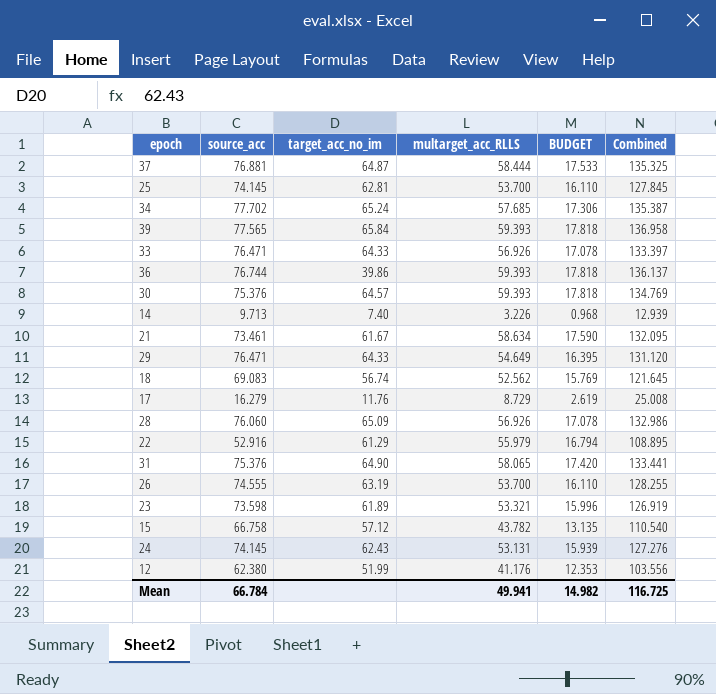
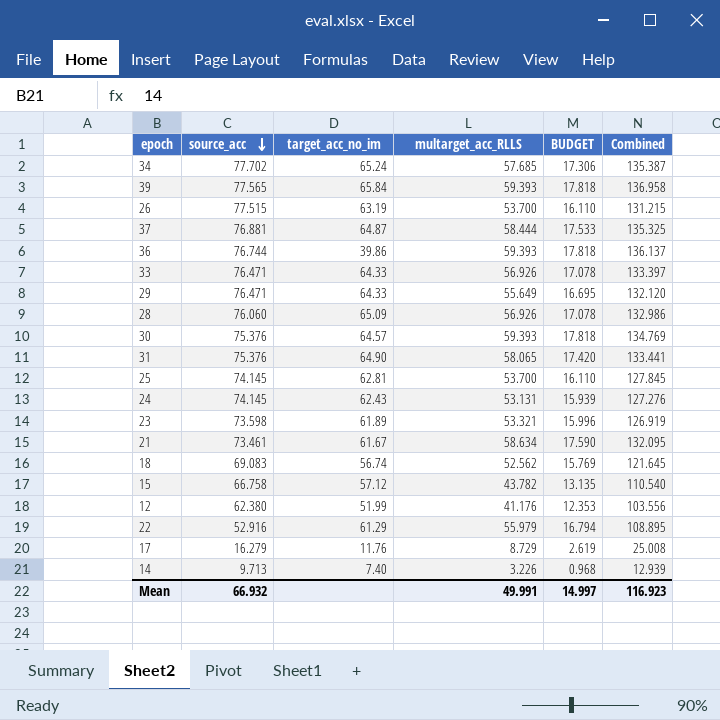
row order: none -> source_acc descending
26 | source_acc: 74.555 -> 77.515
26 | Combined: 128.255 -> 131.215
29 | multarget_acc_RLLS: 54.649 -> 55.649
29 | BUDGET: 16.395 -> 16.695
29 | Combined: 131.120 -> 132.120
Mean | source_acc: 66.784 -> 66.932
Mean | multarget_acc_RLLS: 49.941 -> 49.991
Mean | BUDGET: 14.982 -> 14.997
Mean | Combined: 116.725 -> 116.923

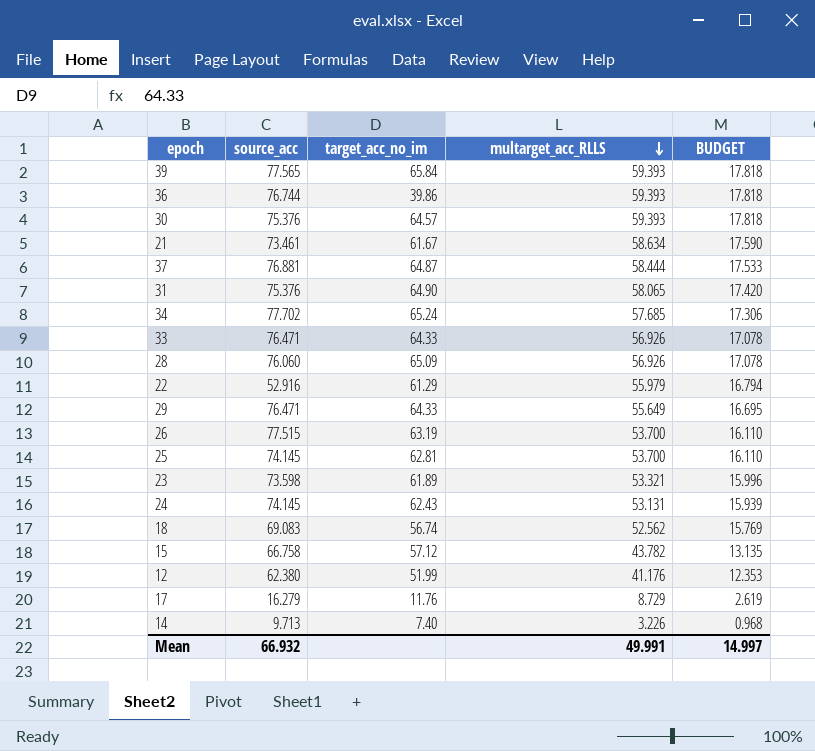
row order: source_acc descending -> multarget_acc_RLLS descending
column Combined | formula: [source_acc] + [multarget_acc_RLLS] -> none

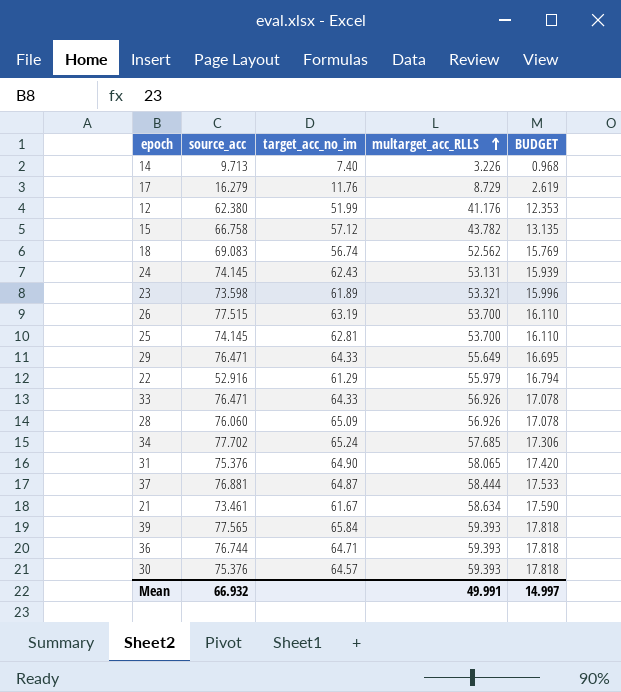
row order: multarget_acc_RLLS descending -> multarget_acc_RLLS ascending
36 | target_acc_no_im: 39.86 -> 64.71

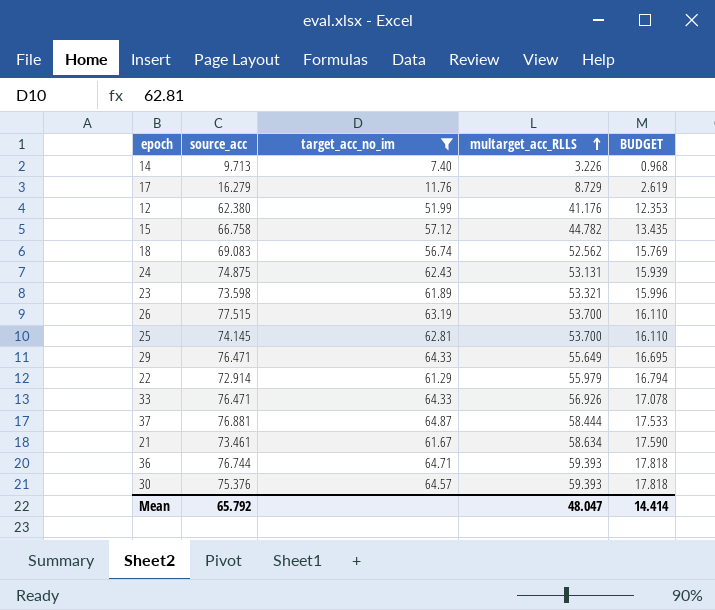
filter: none -> target_acc_no_im <= 64.87
15 | multarget_acc_RLLS: 43.782 -> 44.782
15 | BUDGET: 13.135 -> 13.435
24 | source_acc: 74.145 -> 74.875
22 | source_acc: 52.916 -> 72.914
Mean | source_acc: 66.932 -> 65.792
Mean | multarget_acc_RLLS: 49.991 -> 48.047
Mean | BUDGET: 14.997 -> 14.414

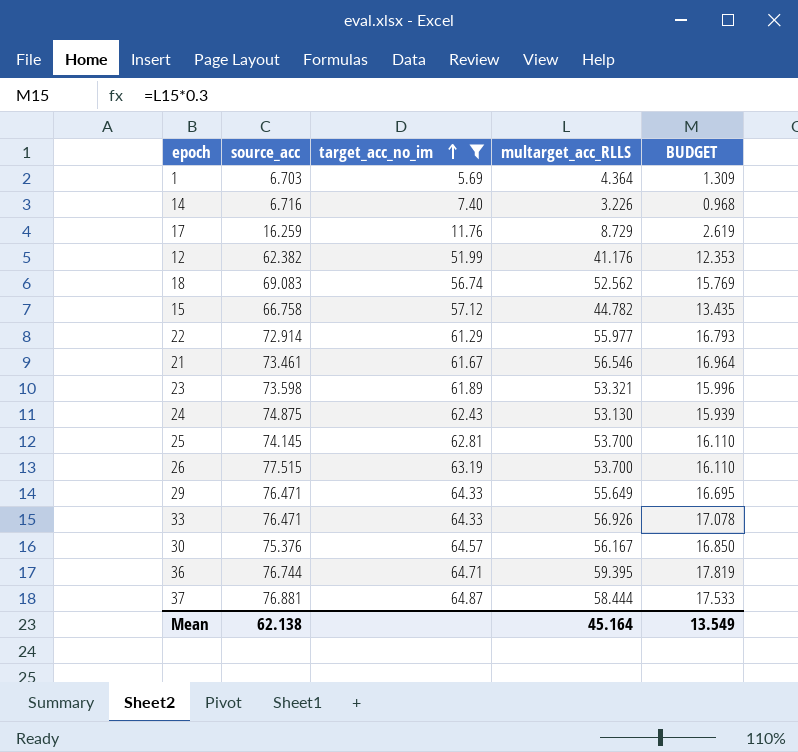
row order: multarget_acc_RLLS ascending -> target_acc_no_im ascending
row 1: none -> 6.703 | 5.69 | 4.364 | 1.309
14 | source_acc: 9.713 -> 6.716
17 | source_acc: 16.279 -> 16.259
12 | source_acc: 62.380 -> 62.382
22 | multarget_acc_RLLS: 55.979 -> 55.977
22 | BUDGET: 16.794 -> 16.793
21 | multarget_acc_RLLS: 58.634 -> 56.546
21 | BUDGET: 17.590 -> 16.964
24 | multarget_acc_RLLS: 53.131 -> 53.130
30 | multarget_acc_RLLS: 59.393 -> 56.167
30 | BUDGET: 17.818 -> 16.850
36 | multarget_acc_RLLS: 59.393 -> 59.395
36 | BUDGET: 17.818 -> 17.819
Mean | source_acc: 65.792 -> 62.138
Mean | multarget_acc_RLLS: 48.047 -> 45.164
Mean | BUDGET: 14.414 -> 13.549

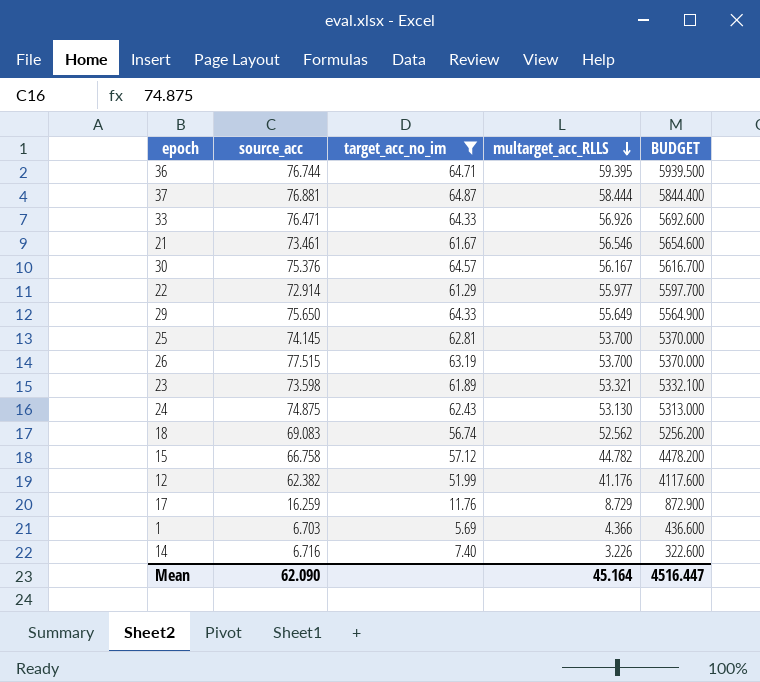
row order: target_acc_no_im ascending -> multarget_acc_RLLS descending
column BUDGET | formula: [multarget_acc_RLLS] * 0.3 -> [multarget_acc_RLLS] * 100
29 | source_acc: 76.471 -> 75.650
1 | multarget_acc_RLLS: 4.364 -> 4.366
Mean | source_acc: 62.138 -> 62.090
Mean | BUDGET: 13.549 -> 4516.447

